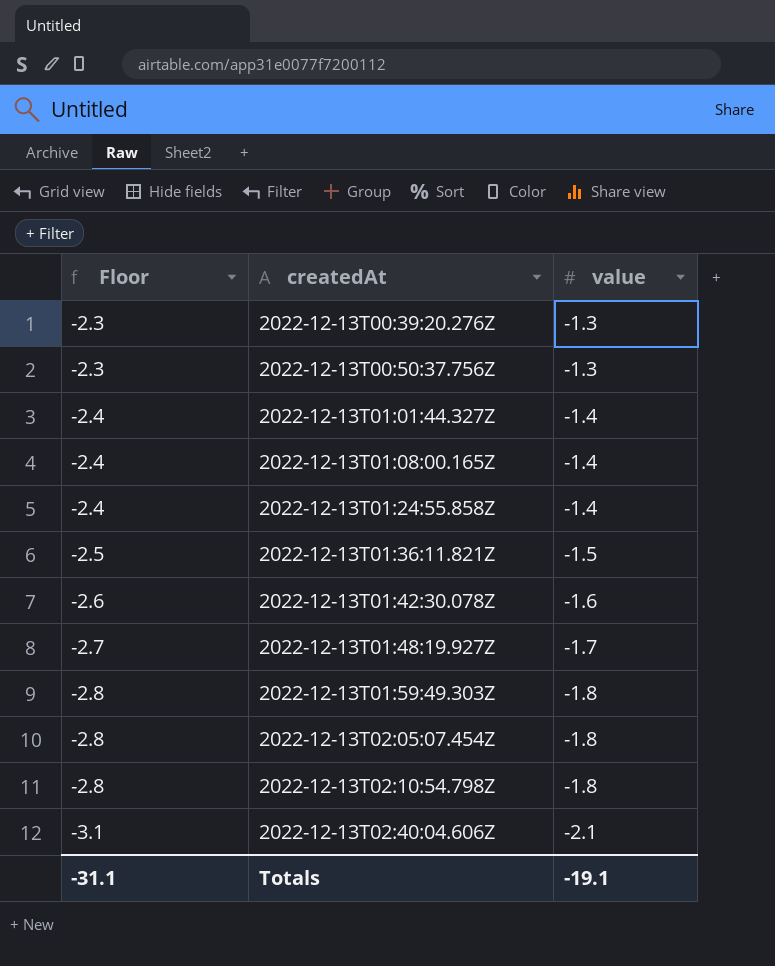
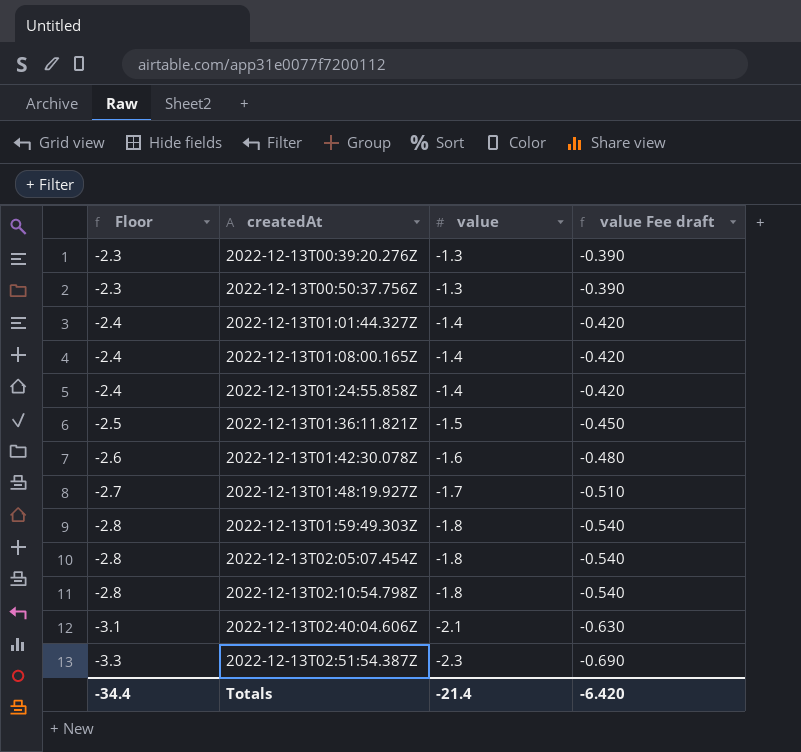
column value Fee draft | formula: none -> [value] * 0.3
row 2022-12-13T02:51:54.387Z: none -> -3.3 | -2.3 | -0.690
Totals | Floor: -31.1 -> -34.4
Totals | value: -19.1 -> -21.4

